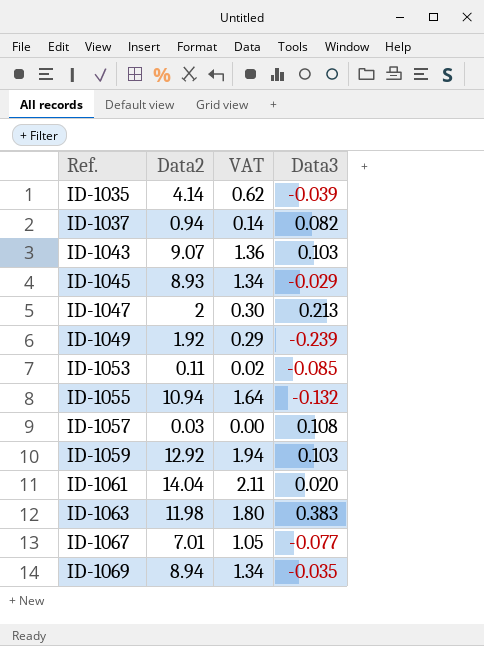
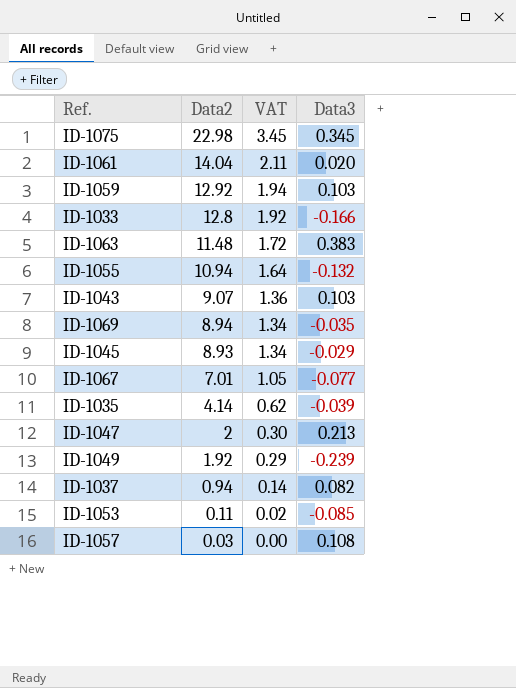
row order: Ref. ascending -> Data2 descending
row ID-1075: none -> 22.98 | 3.45 | 0.345
row ID-1033: none -> 12.8 | 1.92 | -0.166
ID-1063 | Data2: 11.98 -> 11.48
ID-1063 | VAT: 1.80 -> 1.72

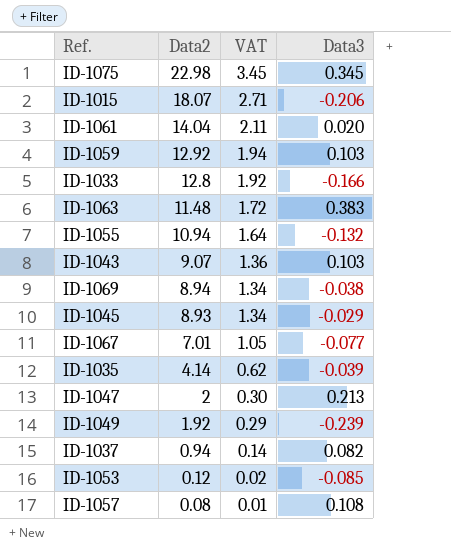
row ID-1015: none -> 18.07 | 2.71 | -0.206
ID-1069 | Data3: -0.035 -> -0.038
ID-1053 | Data2: 0.11 -> 0.12
ID-1057 | Data2: 0.03 -> 0.08
ID-1057 | VAT: 0.00 -> 0.01

